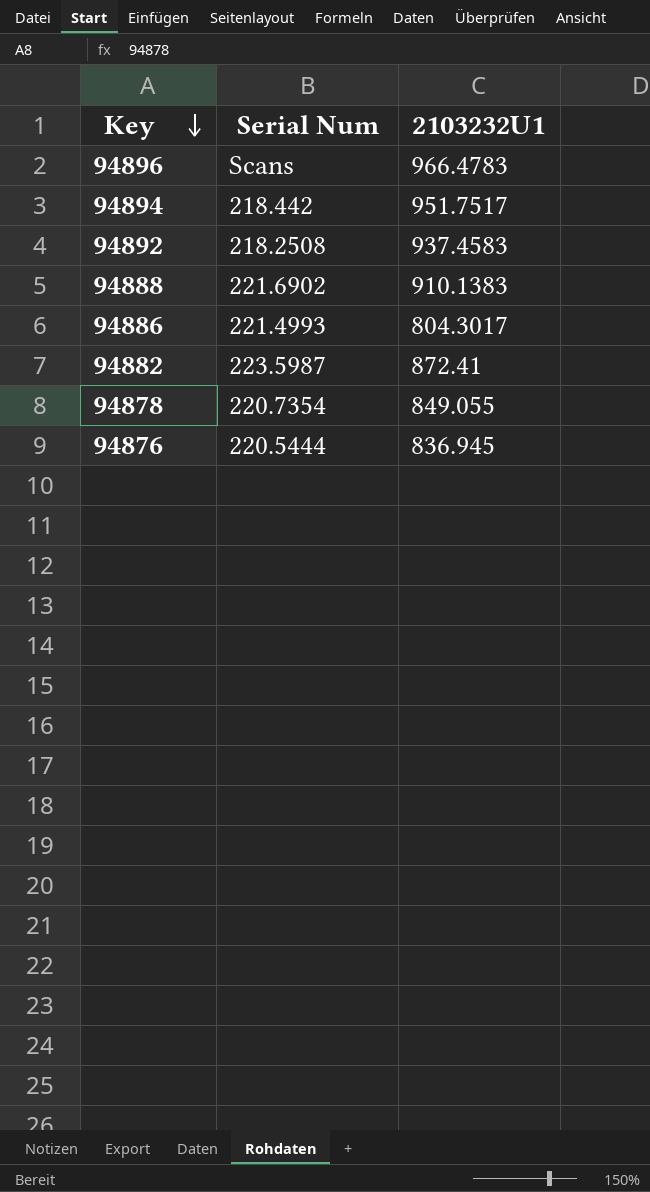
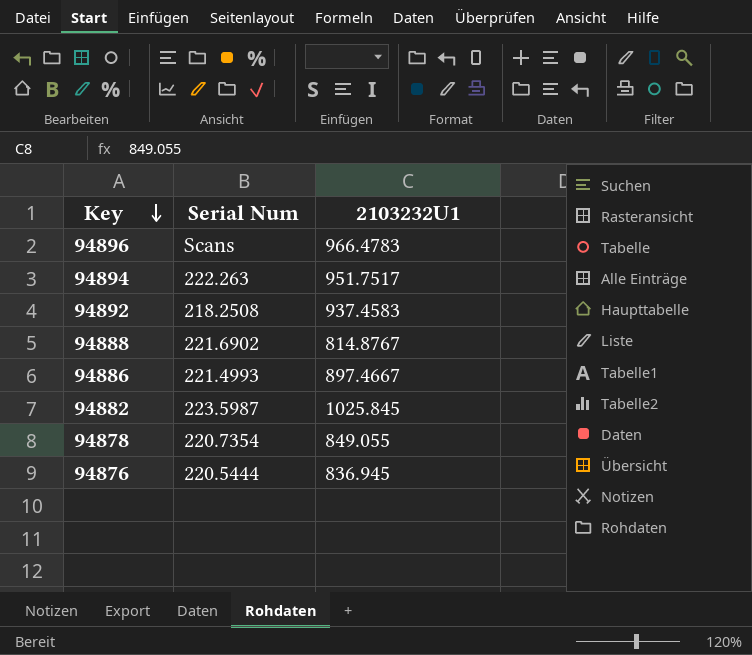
94894 | Serial Num: 218.442 -> 222.263
94888 | 2103232U1: 910.1383 -> 814.8767
94886 | 2103232U1: 804.3017 -> 897.4667
94882 | 2103232U1: 872.41 -> 1025.845

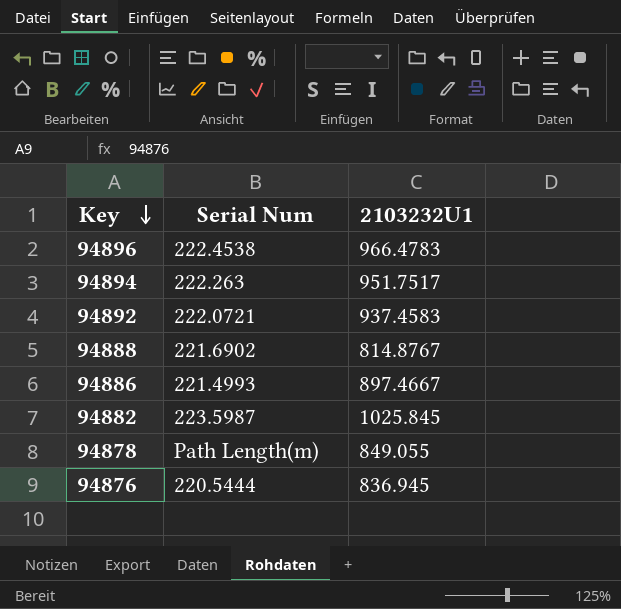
94896 | Serial Num: Scans -> 222.4538
94892 | Serial Num: 218.2508 -> 222.0721
94878 | Serial Num: 220.7354 -> Path Length(m)

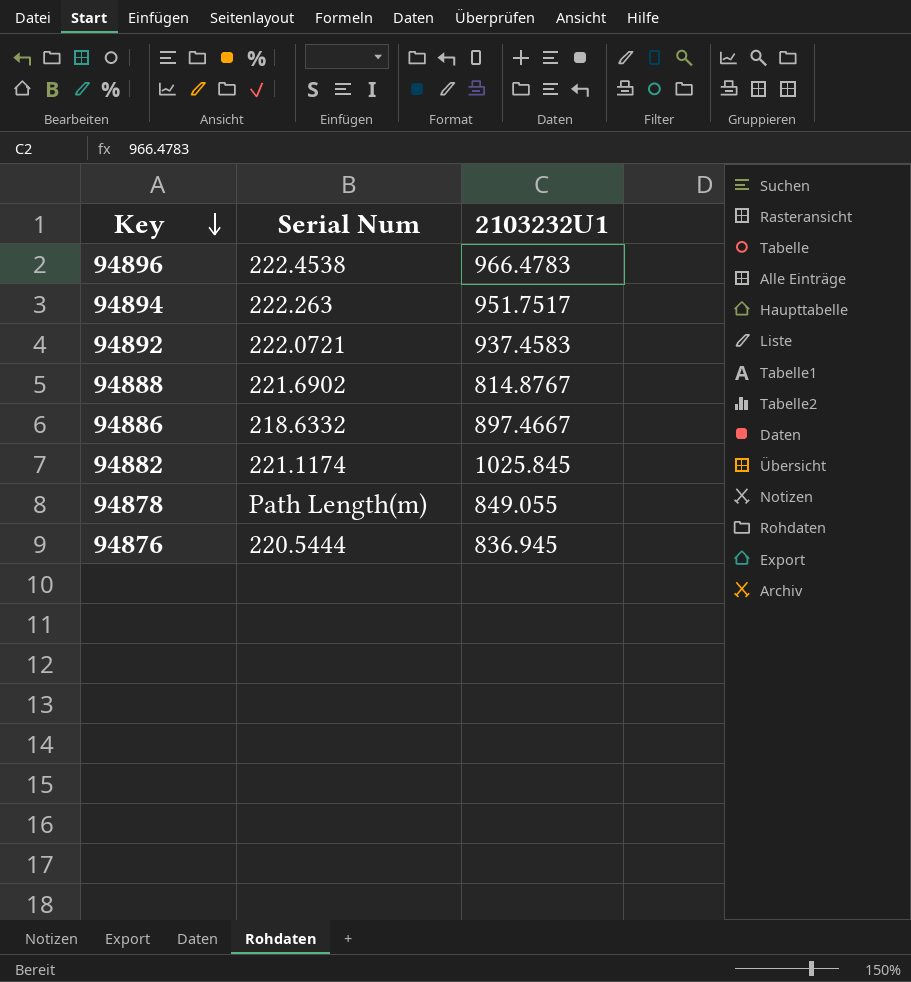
94886 | Serial Num: 221.4993 -> 218.6332
94882 | Serial Num: 223.5987 -> 221.1174

